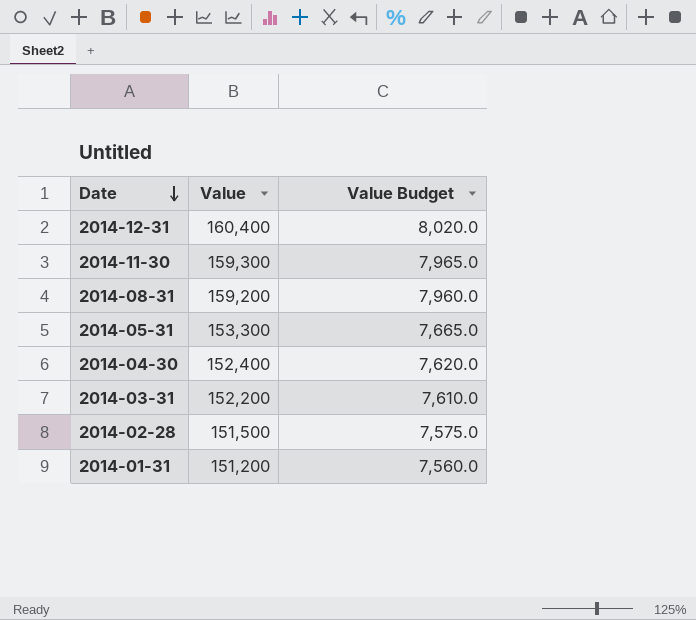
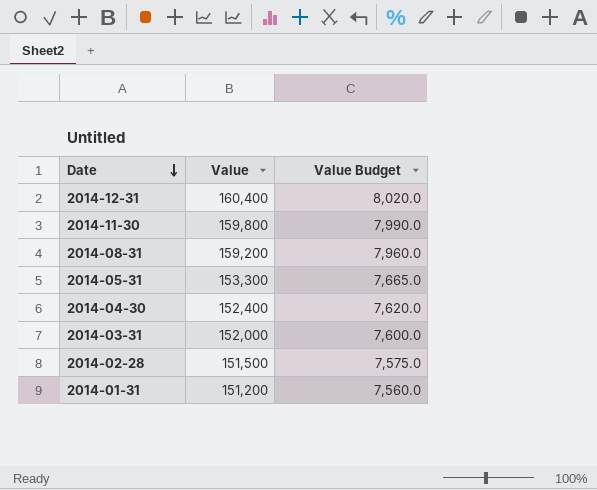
2014-11-30 | Value: 159,300 -> 159,800
2014-11-30 | Value Budget: 7,965.0 -> 7,990.0
2014-03-31 | Value: 152,200 -> 152,000
2014-03-31 | Value Budget: 7,610.0 -> 7,600.0

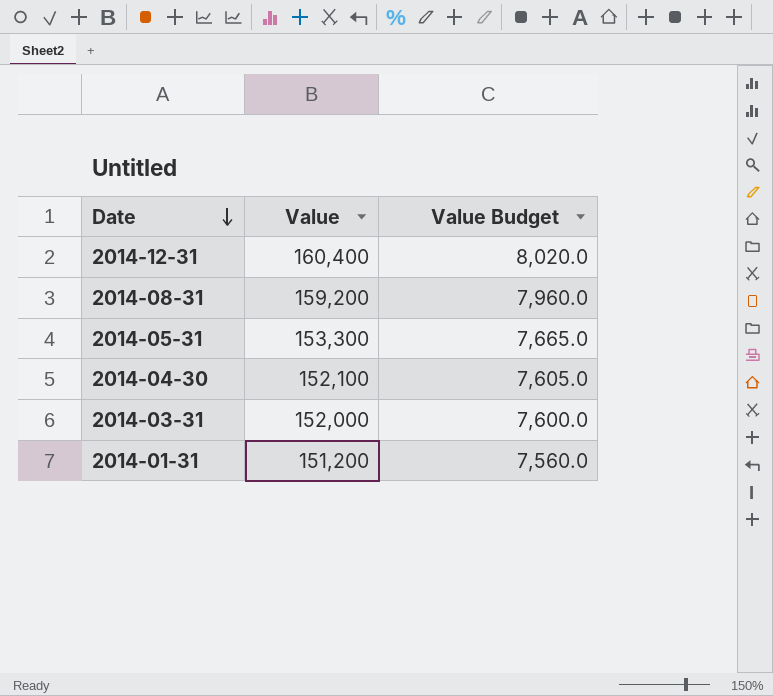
row 2014-11-30: 159,800 | 7,990.0 -> none
row 2014-02-28: 151,500 | 7,575.0 -> none
2014-04-30 | Value: 152,400 -> 152,100
2014-04-30 | Value Budget: 7,620.0 -> 7,605.0

